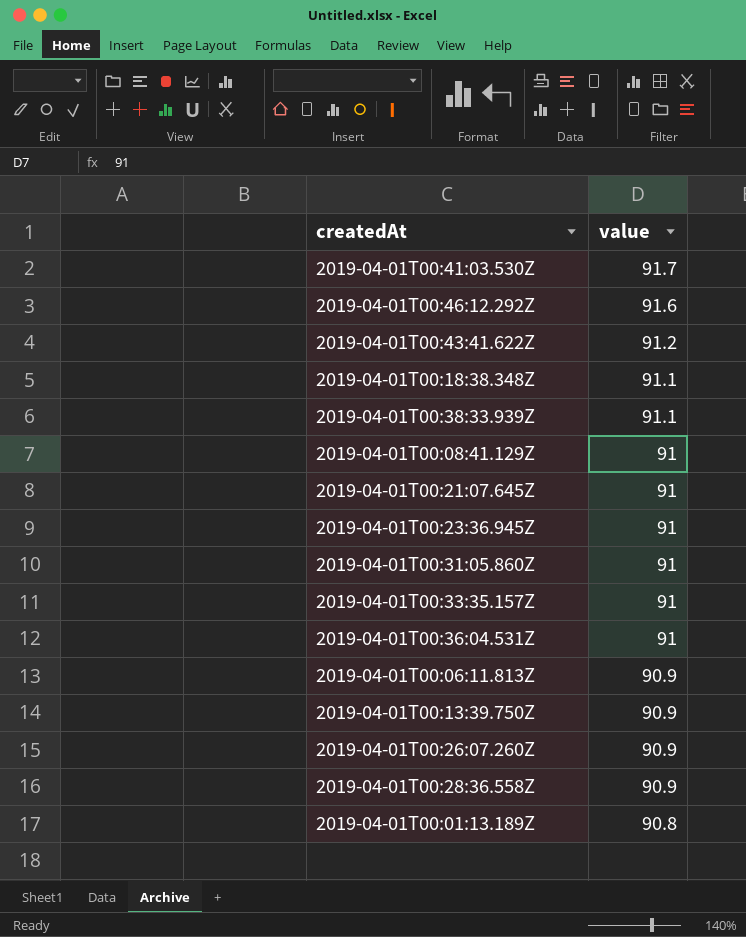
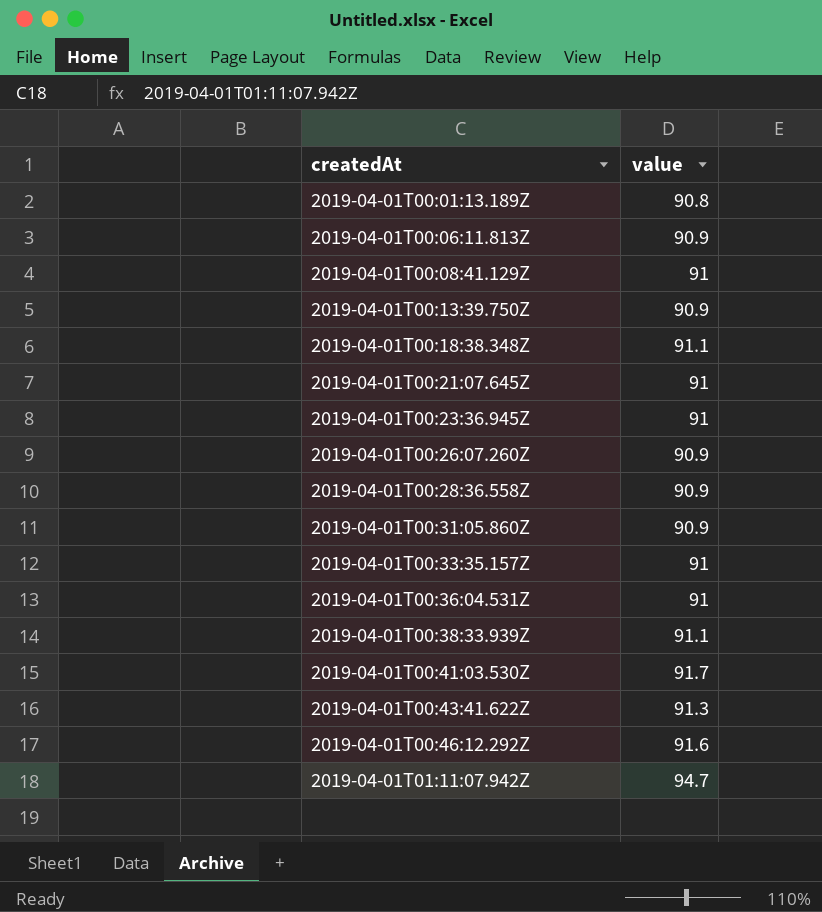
row order: value descending -> createdAt ascending
2019-04-01T00:31:05.860Z | value: 91 -> 90.9
2019-04-01T00:43:41.622Z | value: 91.2 -> 91.3
row 2019-04-01T01:11:07.942Z: none -> 94.7

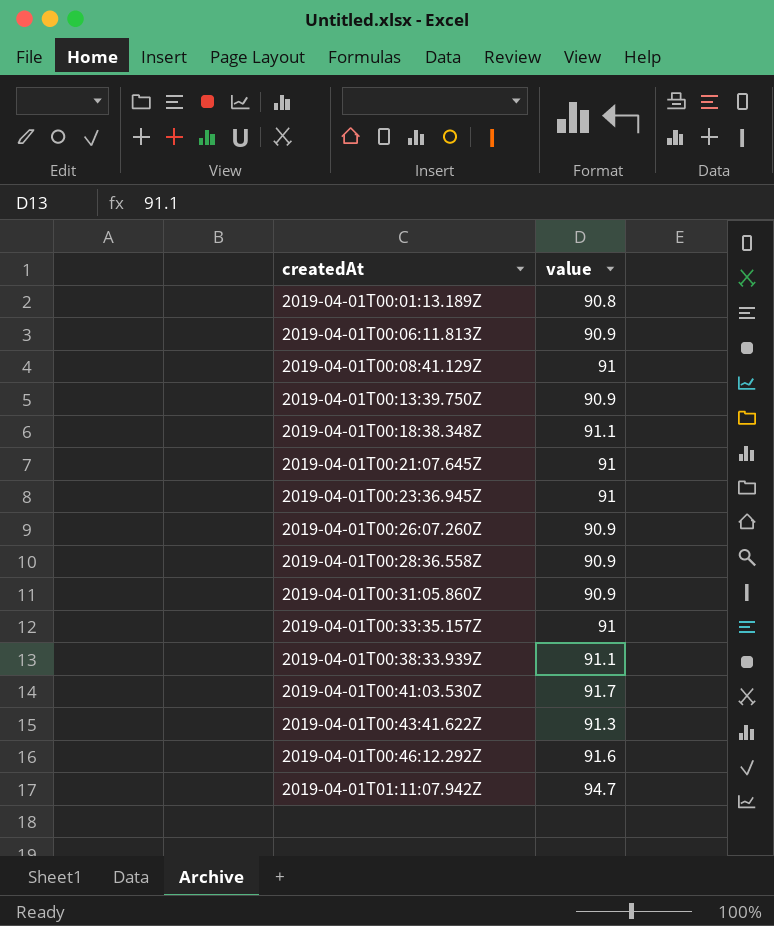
row 2019-04-01T00:36:04.531Z: 91 -> none

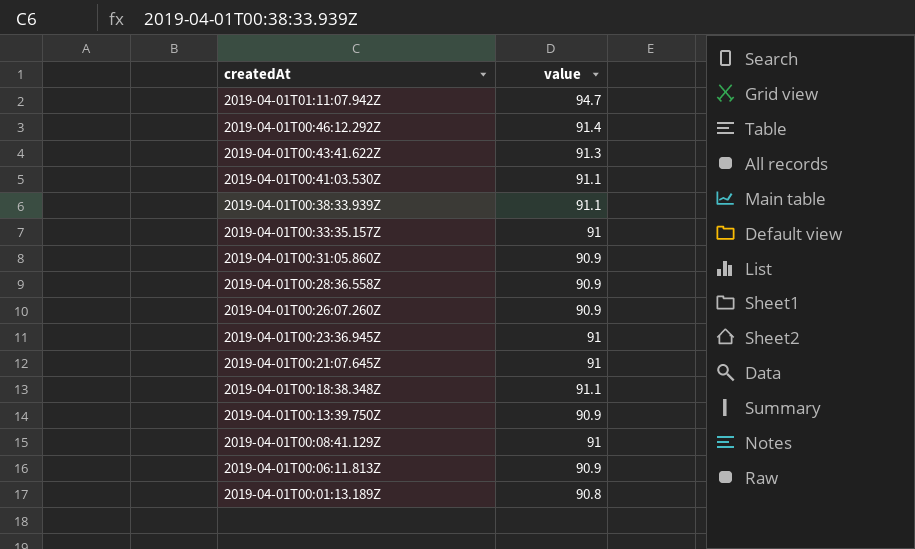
row order: createdAt ascending -> createdAt descending
2019-04-01T00:46:12.292Z | value: 91.6 -> 91.4
2019-04-01T00:41:03.530Z | value: 91.7 -> 91.1

